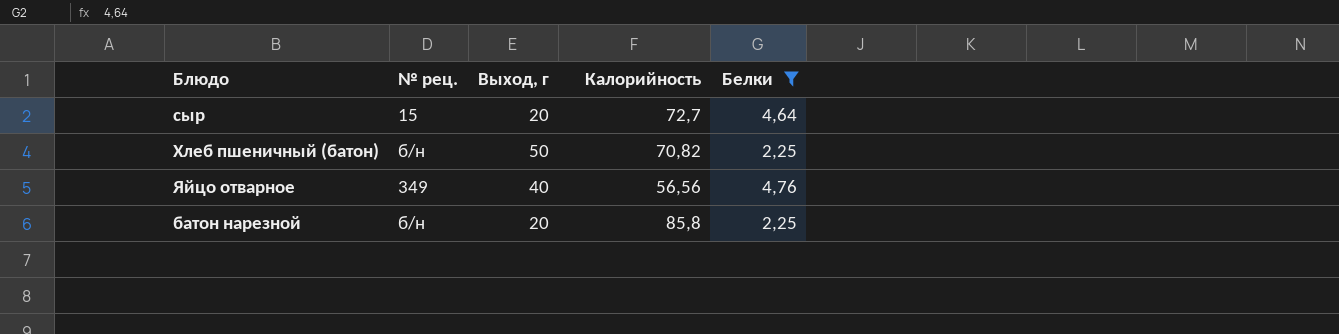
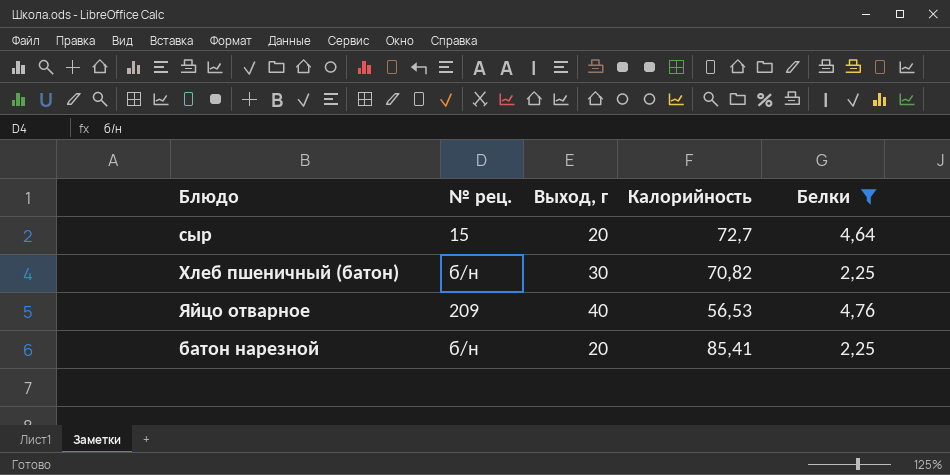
Хлеб пшеничный (батон) | Выход, г: 50 -> 30
Яйцо отварное | № рец.: 349 -> 209
Яйцо отварное | Калорийность: 56,56 -> 56,53
батон нарезной | Калорийность: 85,8 -> 85,41

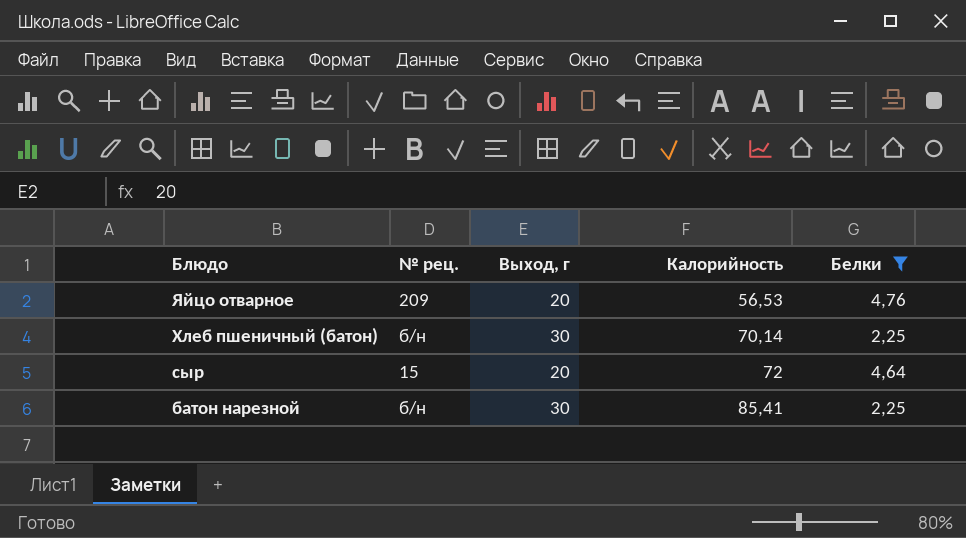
row order: none -> Блюдо descending
Яйцо отварное | Выход, г: 40 -> 20
Хлеб пшеничный (батон) | Калорийность: 70,82 -> 70,14
сыр | Калорийность: 72,7 -> 72
батон нарезной | Выход, г: 20 -> 30

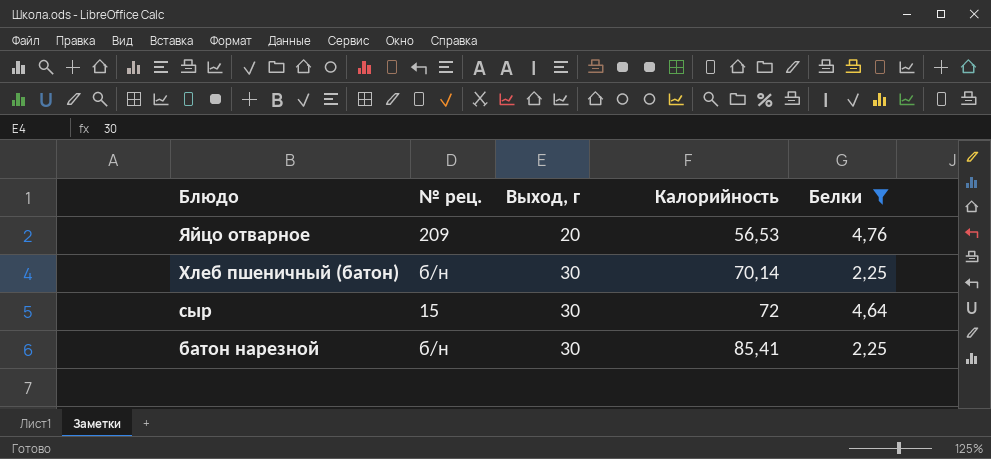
сыр | Выход, г: 20 -> 30

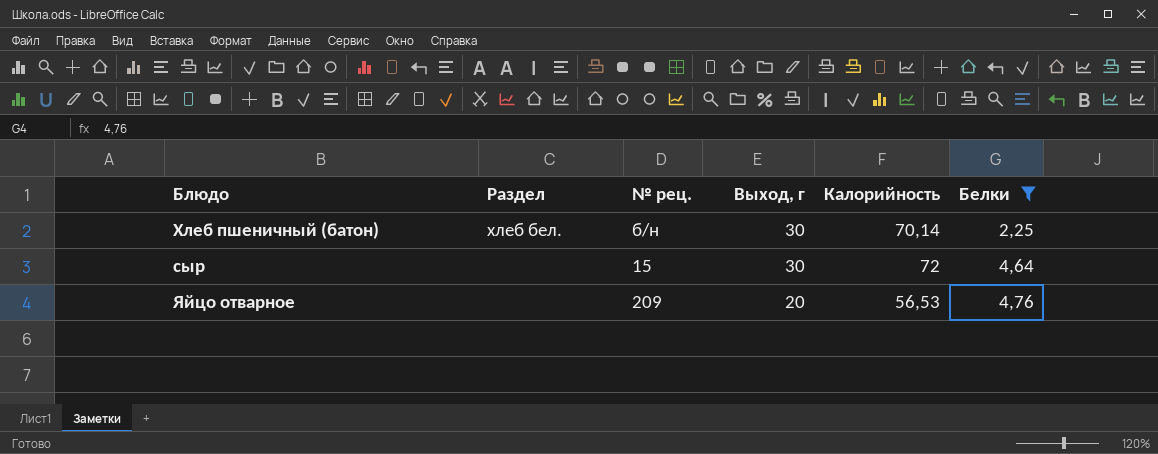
row order: Блюдо descending -> Выход, г descending
column Раздел | position: none -> 2
row батон нарезной: б/н | 30 | 85,41 | 2,25 -> none

